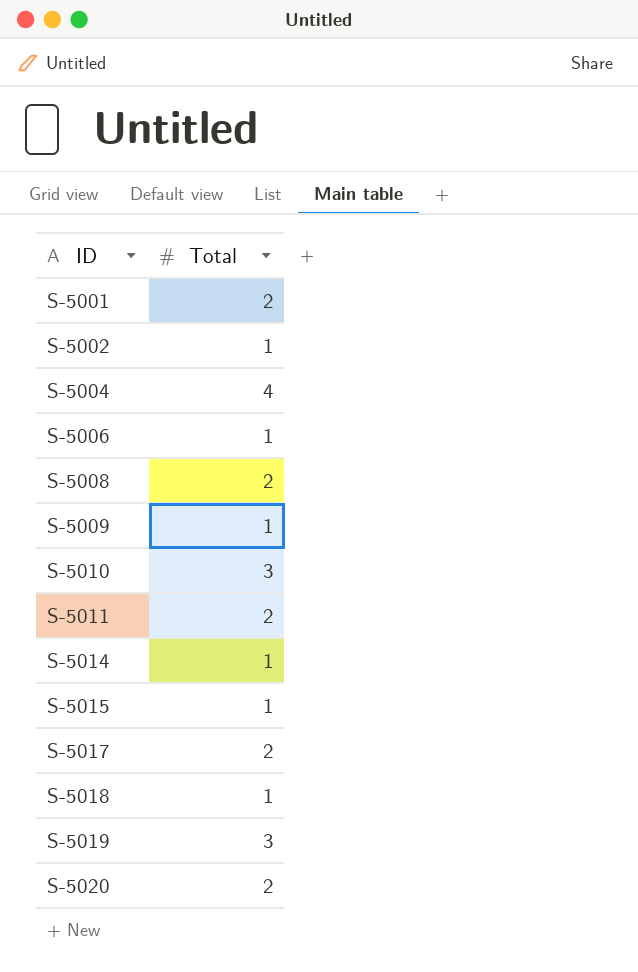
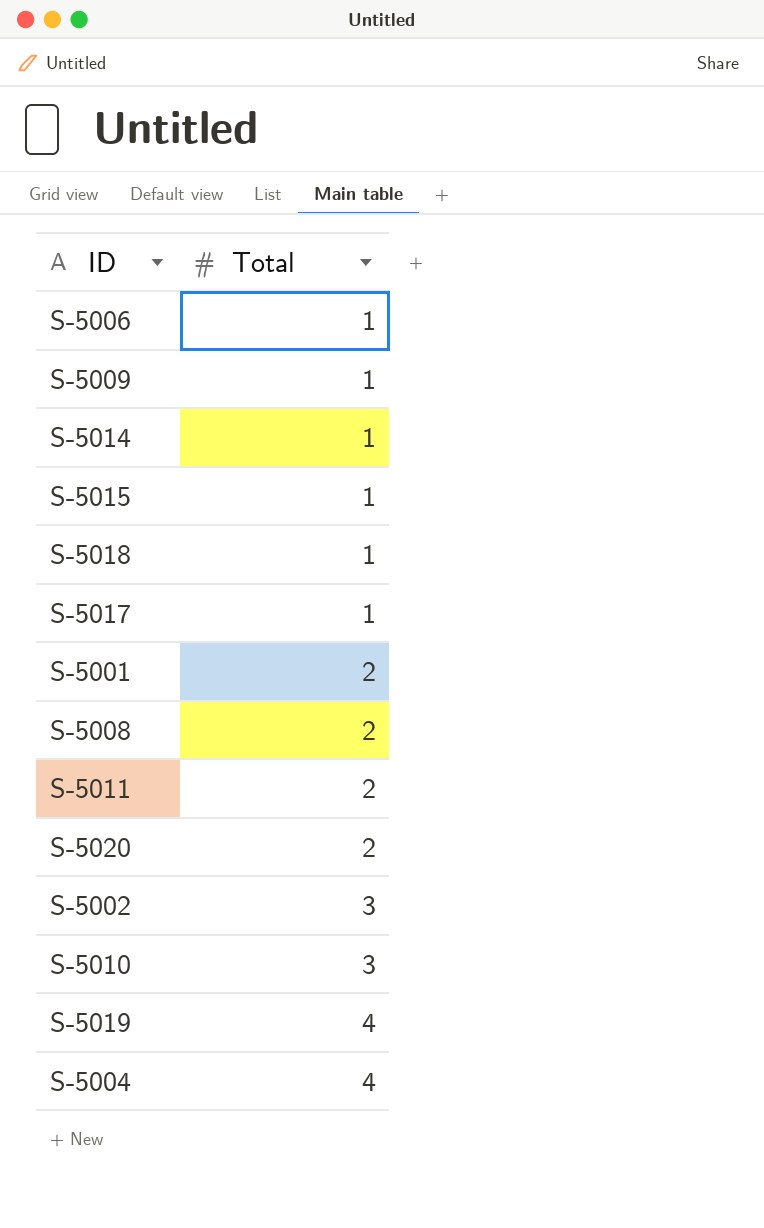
row order: ID ascending -> Total ascending
S-5017 | Total: 2 -> 1
S-5002 | Total: 1 -> 3
S-5019 | Total: 3 -> 4

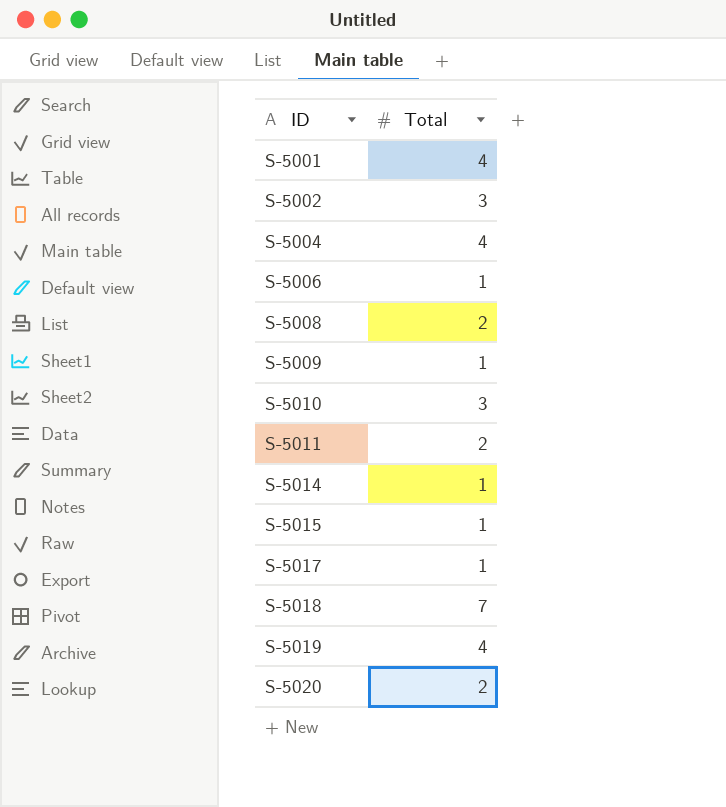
row order: Total ascending -> ID ascending
S-5001 | Total: 2 -> 4
S-5018 | Total: 1 -> 7

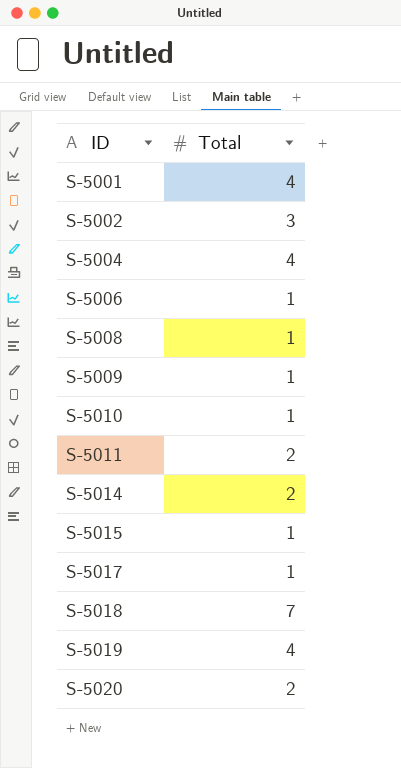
S-5008 | Total: 2 -> 1
S-5010 | Total: 3 -> 1
S-5014 | Total: 1 -> 2

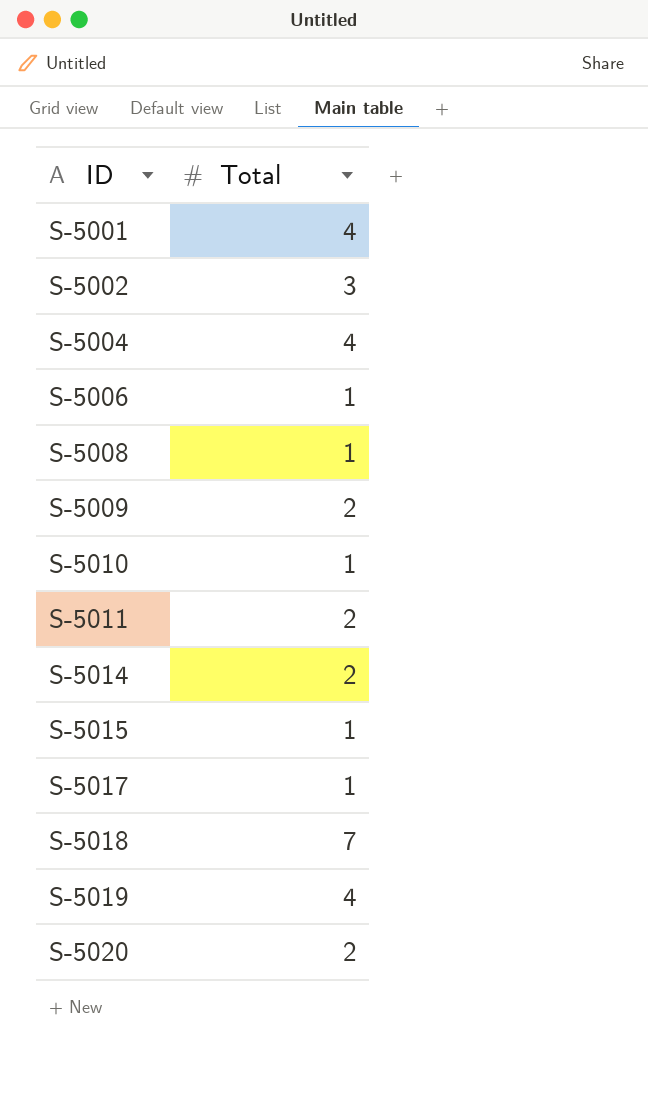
S-5009 | Total: 1 -> 2

